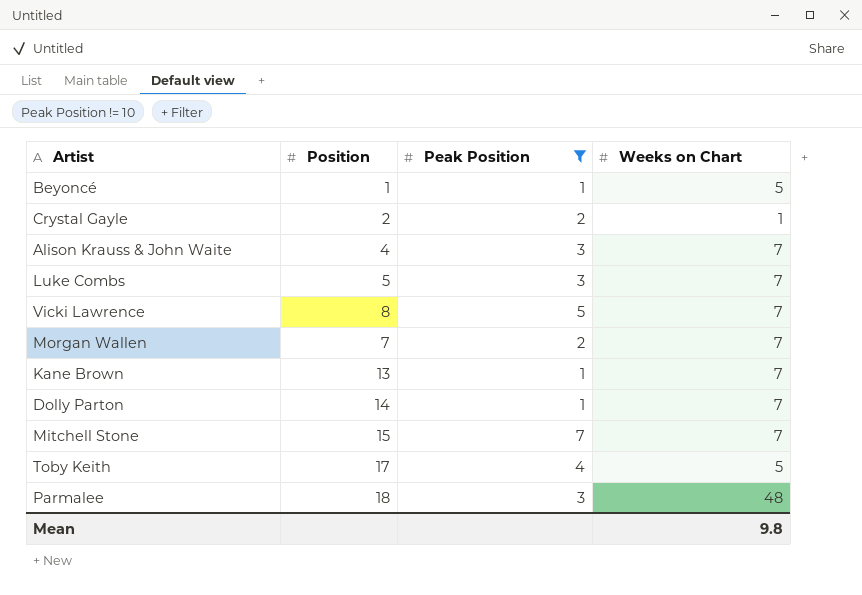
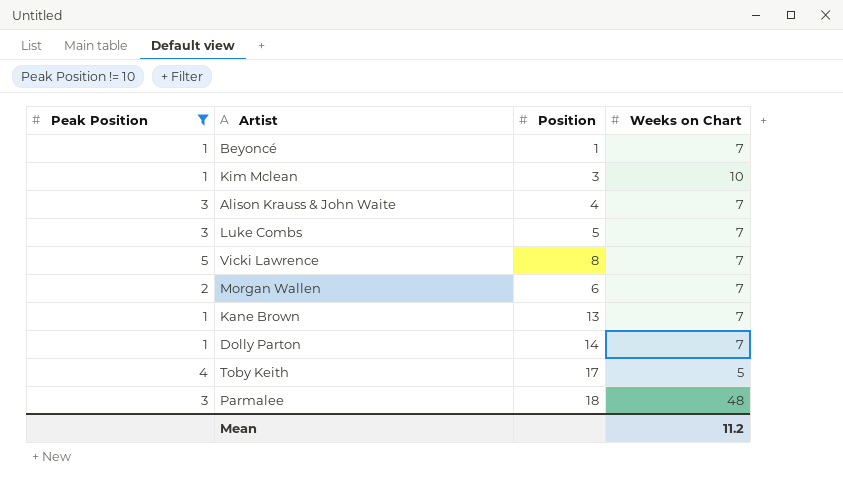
column Peak Position | position: 3 -> 1
row Crystal Gayle: 2 | 2 | 1 -> none
row Mitchell Stone: 15 | 7 | 7 -> none
Beyoncé | Weeks on Chart: 5 -> 7
row Kim Mclean: none -> 1 | 3 | 10
Morgan Wallen | Position: 7 -> 6
Mean | Weeks on Chart: 9.8 -> 11.2

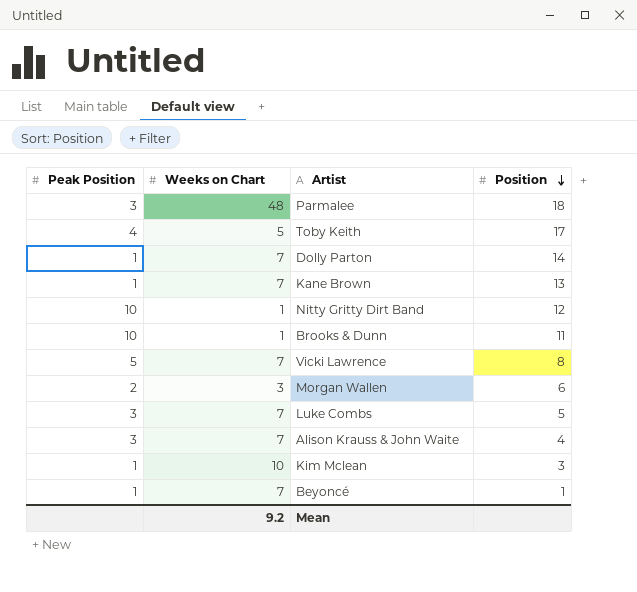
filter: Peak Position != 10 -> none
row order: none -> Position descending
column Weeks on Chart | position: 4 -> 2
Morgan Wallen | Weeks on Chart: 7 -> 3
Mean | Weeks on Chart: 11.2 -> 9.2

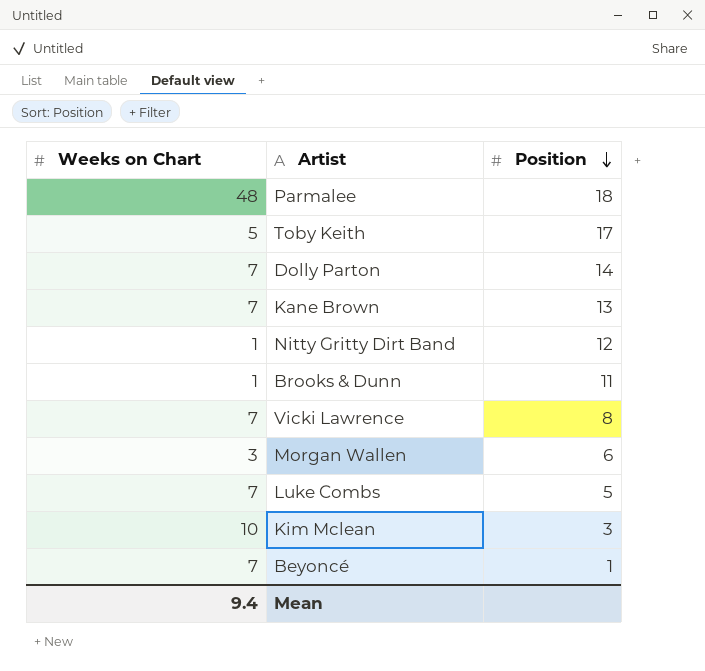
column Peak Position | position: 1 -> none
row Alison Krauss & John Waite: 3 | 7 | 4 -> none
Mean | Weeks on Chart: 9.2 -> 9.4

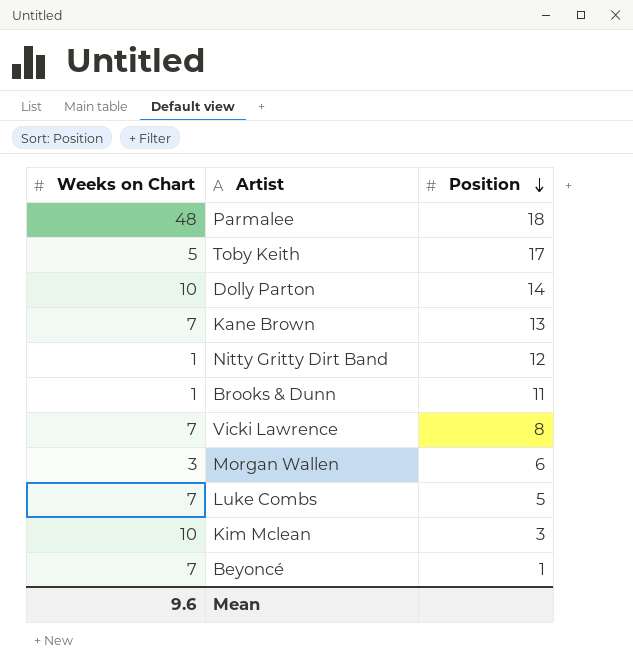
Dolly Parton | Weeks on Chart: 7 -> 10
Mean | Weeks on Chart: 9.4 -> 9.6

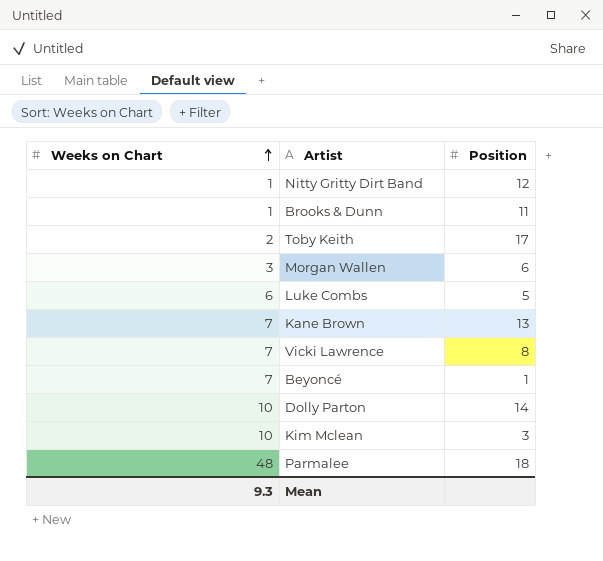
row order: Position descending -> Weeks on Chart ascending
Toby Keith | Weeks on Chart: 5 -> 2
Luke Combs | Weeks on Chart: 7 -> 6
Mean | Weeks on Chart: 9.6 -> 9.3

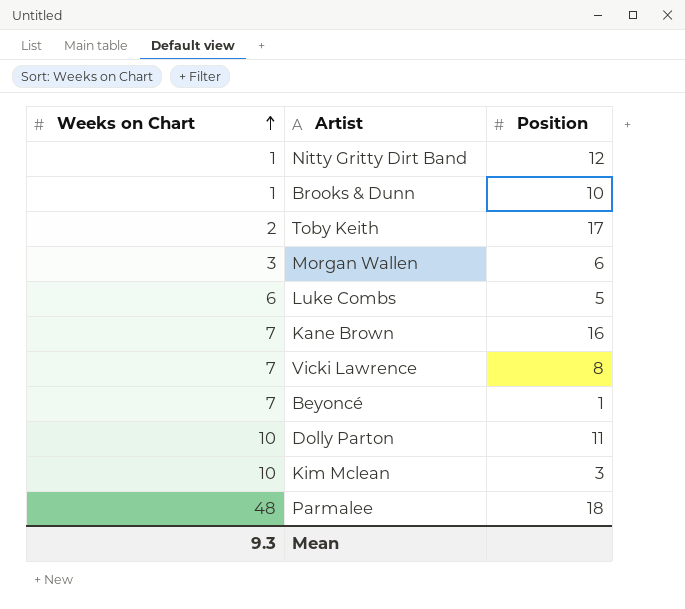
Brooks & Dunn | Position: 11 -> 10
Kane Brown | Position: 13 -> 16
Dolly Parton | Position: 14 -> 11

